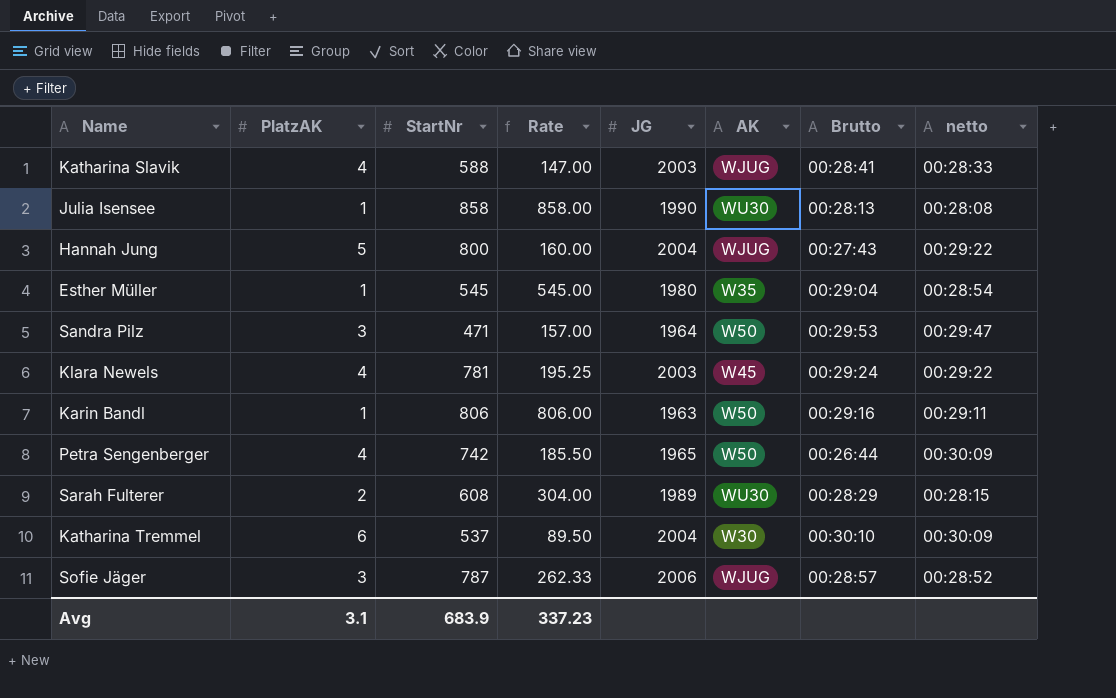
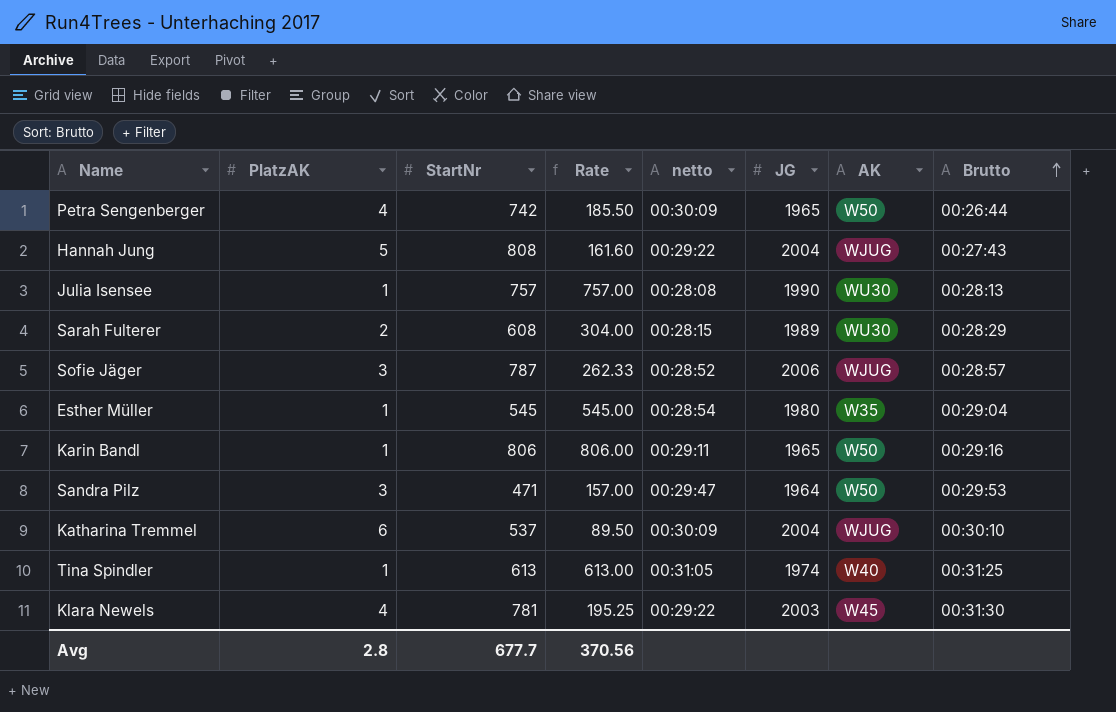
row order: none -> Brutto ascending
column netto | position: 8 -> 5
row Katharina Slavik: 4 | 588 | 147.00 | 2003 | WJUG | 00:28:41 | 00:28:33 -> none
Hannah Jung | StartNr: 800 -> 808
Hannah Jung | Rate: 160.00 -> 161.60
Julia Isensee | StartNr: 858 -> 757
Julia Isensee | Rate: 858.00 -> 757.00
Karin Bandl | JG: 1963 -> 1965
Katharina Tremmel | AK: W30 -> WJUG
row Tina Spindler: none -> 1 | 613 | 613.00 | 00:31:05 | 1974 | W40 | 00:31:25
Klara Newels | Brutto: 00:29:24 -> 00:31:30
Avg | PlatzAK: 3.1 -> 2.8
Avg | StartNr: 683.9 -> 677.7
Avg | Rate: 337.23 -> 370.56

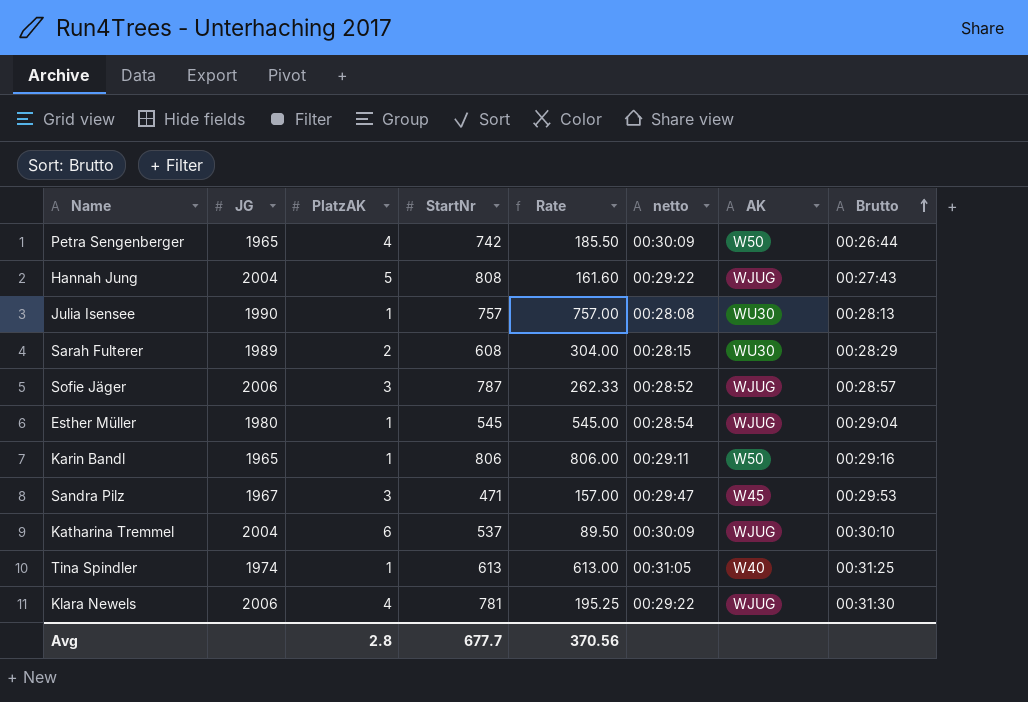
column JG | position: 6 -> 2
Esther Müller | AK: W35 -> WJUG
Sandra Pilz | JG: 1964 -> 1967
Sandra Pilz | AK: W50 -> W45
Klara Newels | JG: 2003 -> 2006
Klara Newels | AK: W45 -> WJUG

